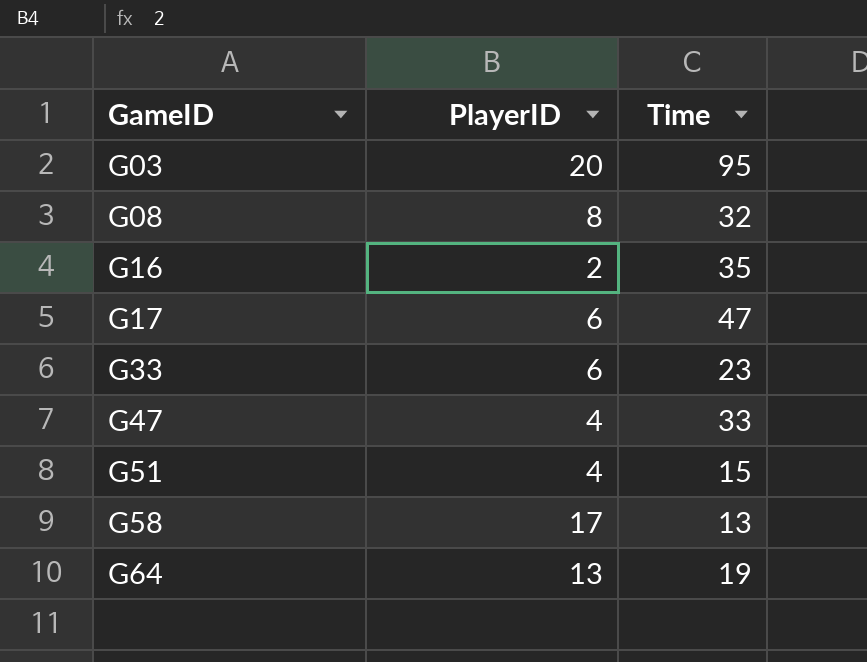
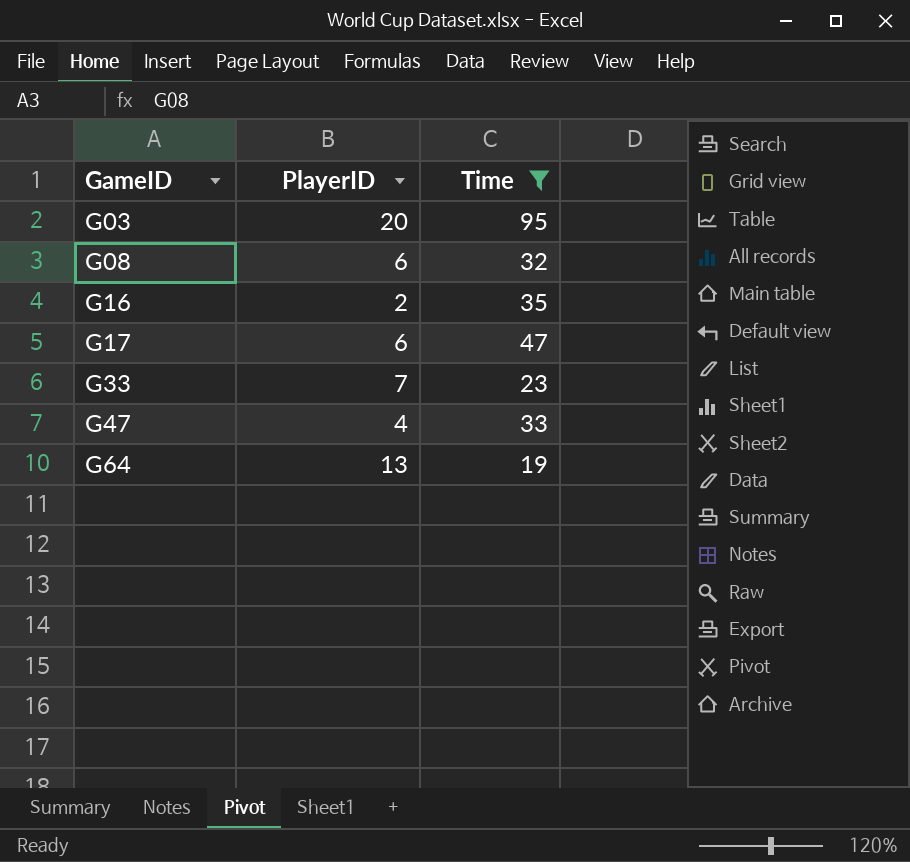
filter: none -> Time >= 19
G08 | PlayerID: 8 -> 6
G33 | PlayerID: 6 -> 7

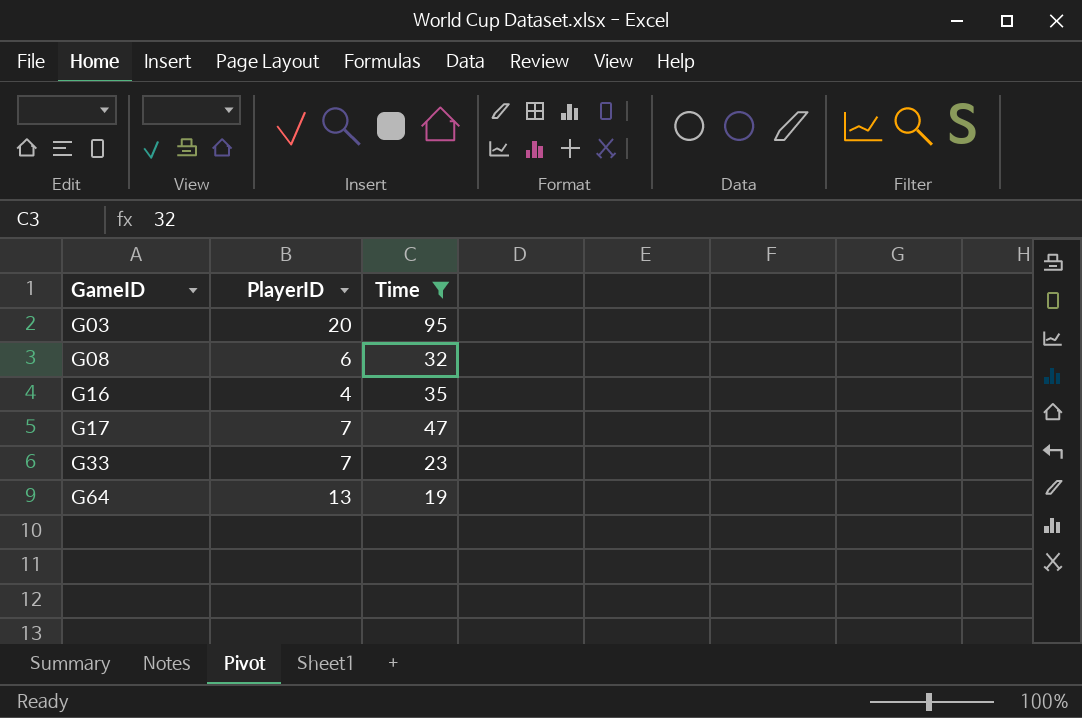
row G47: 4 | 33 -> none
G16 | PlayerID: 2 -> 4
G17 | PlayerID: 6 -> 7

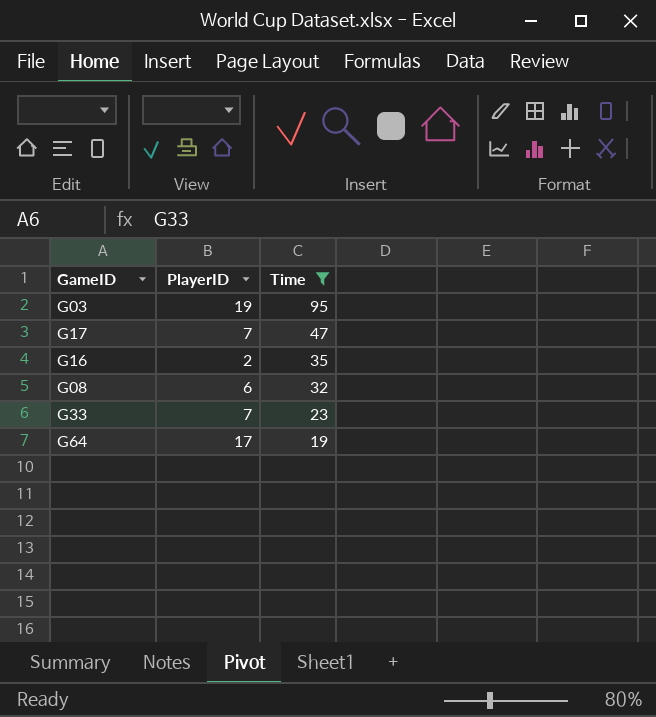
row order: GameID ascending -> Time descending
G03 | PlayerID: 20 -> 19
G16 | PlayerID: 4 -> 2
G64 | PlayerID: 13 -> 17

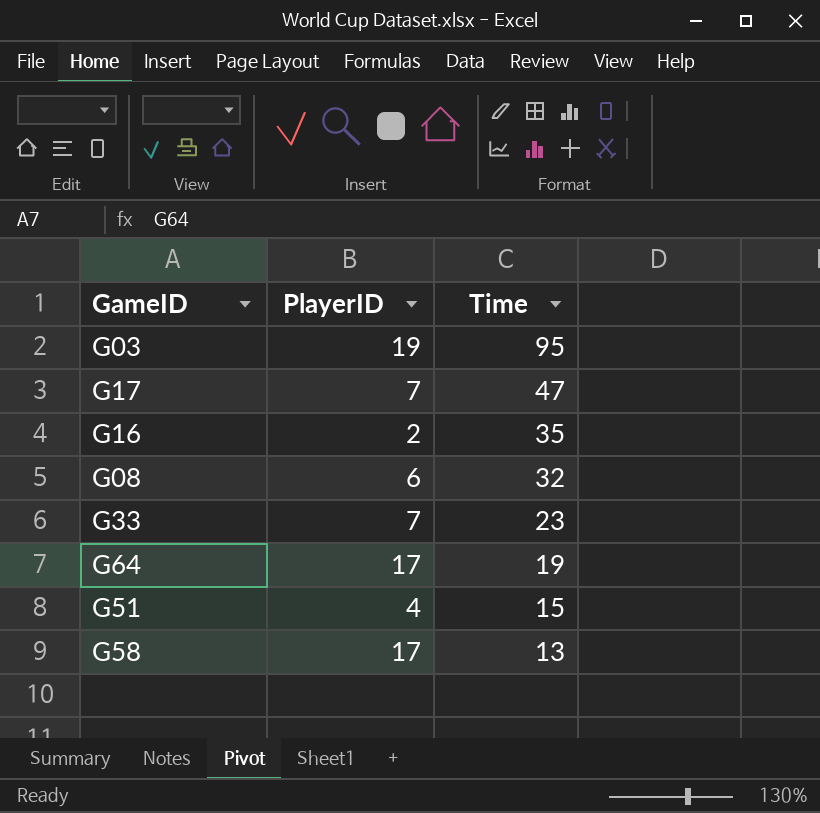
filter: Time >= 19 -> none

